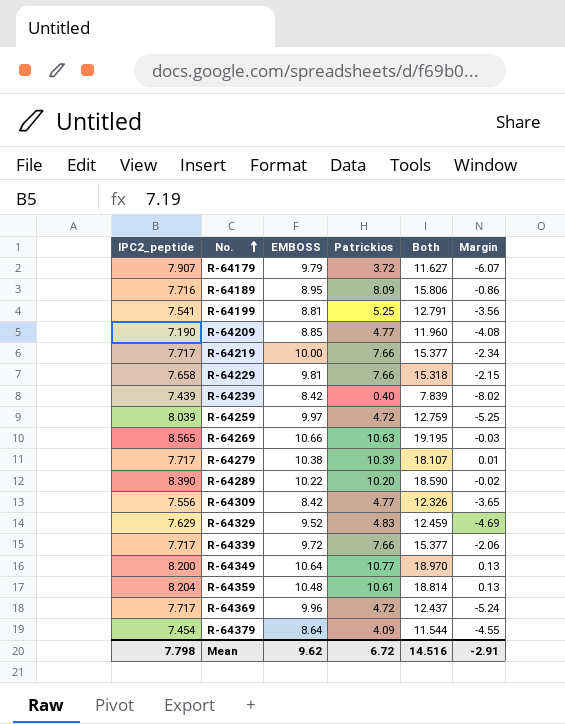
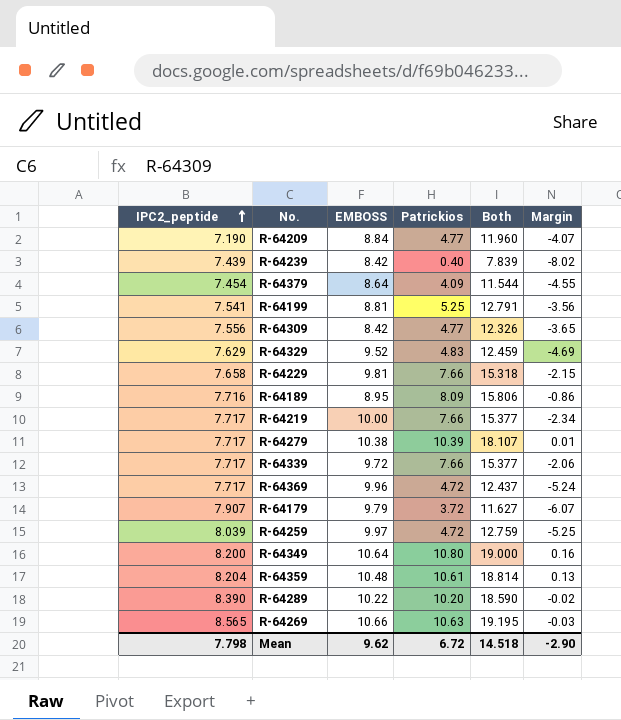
row order: No. ascending -> IPC2_peptide ascending
R-64209 | EMBOSS: 8.85 -> 8.84
R-64209 | Margin: -4.08 -> -4.07
R-64349 | Patrickios: 10.77 -> 10.80
R-64349 | Both: 18.970 -> 19.000
R-64349 | Margin: 0.13 -> 0.16
Mean | Both: 14.516 -> 14.518
Mean | Margin: -2.91 -> -2.90

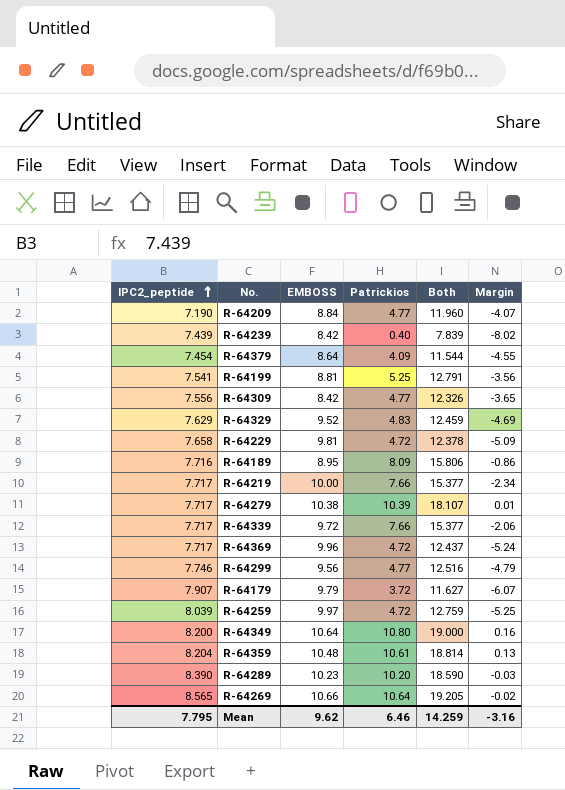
R-64229 | Patrickios: 7.66 -> 4.72
R-64229 | Both: 15.318 -> 12.378
R-64229 | Margin: -2.15 -> -5.09
row R-64299: none -> 7.746 | 9.56 | 4.77 | 12.516 | -4.79
R-64289 | EMBOSS: 10.22 -> 10.23
R-64289 | Margin: -0.02 -> -0.03
R-64269 | Patrickios: 10.63 -> 10.64
R-64269 | Both: 19.195 -> 19.205
R-64269 | Margin: -0.03 -> -0.02
Mean | IPC2_peptide: 7.798 -> 7.795
Mean | Patrickios: 6.72 -> 6.46
Mean | Both: 14.518 -> 14.259
Mean | Margin: -2.90 -> -3.16

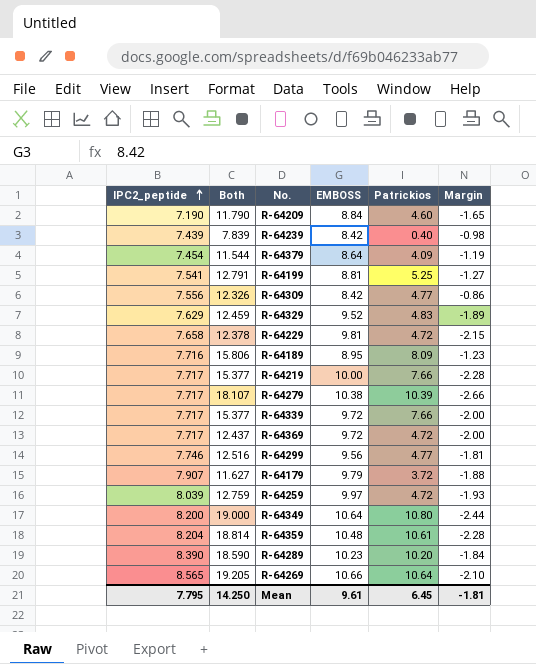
column Both | position: 5 -> 2
column Margin | formula: [Patrickios] - [EMBOSS] -> [IPC2_peptide] - [EMBOSS]
R-64209 | Both: 11.960 -> 11.790
R-64209 | Patrickios: 4.77 -> 4.60
R-64369 | EMBOSS: 9.96 -> 9.72
Mean | Both: 14.259 -> 14.250
Mean | EMBOSS: 9.62 -> 9.61
Mean | Patrickios: 6.46 -> 6.45
Mean | Margin: -3.16 -> -1.81

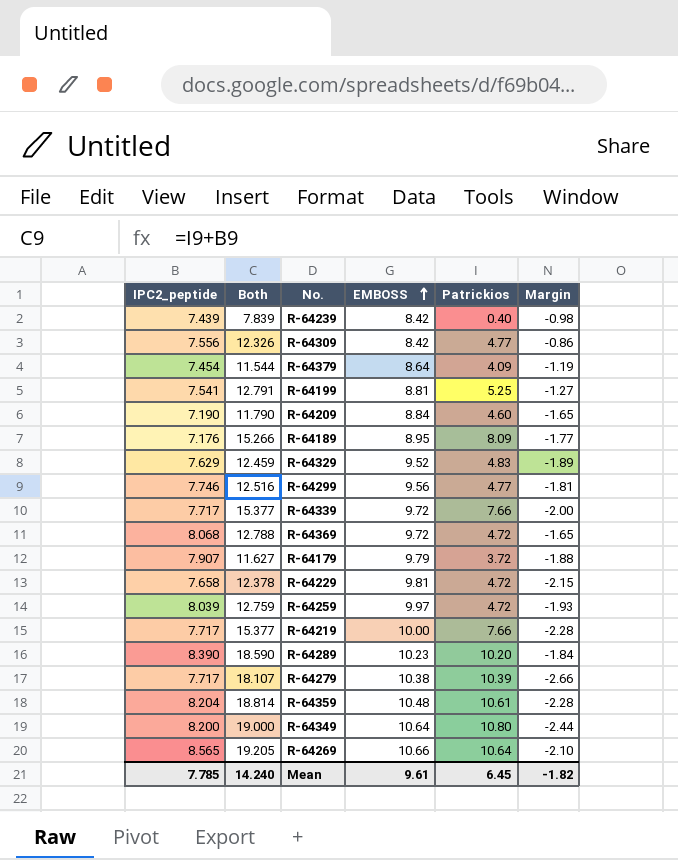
row order: IPC2_peptide ascending -> EMBOSS ascending
R-64189 | IPC2_peptide: 7.716 -> 7.176
R-64189 | Both: 15.806 -> 15.266
R-64189 | Margin: -1.23 -> -1.77
R-64369 | IPC2_peptide: 7.717 -> 8.068
R-64369 | Both: 12.437 -> 12.788
R-64369 | Margin: -2.00 -> -1.65
Mean | IPC2_peptide: 7.795 -> 7.785
Mean | Both: 14.250 -> 14.240
Mean | Margin: -1.81 -> -1.82

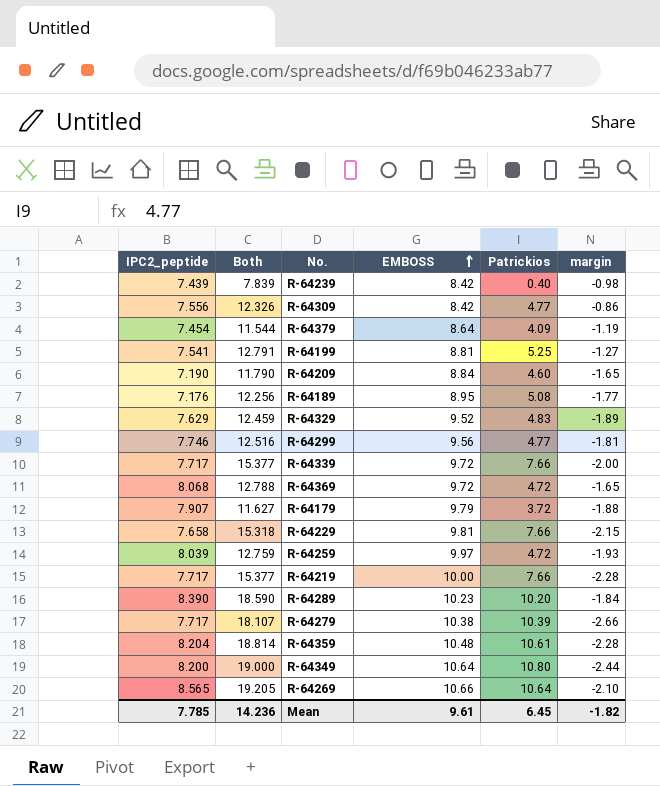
column name: Margin -> margin
R-64189 | Both: 15.266 -> 12.256
R-64189 | Patrickios: 8.09 -> 5.08
R-64229 | Both: 12.378 -> 15.318
R-64229 | Patrickios: 4.72 -> 7.66
Mean | Both: 14.240 -> 14.236

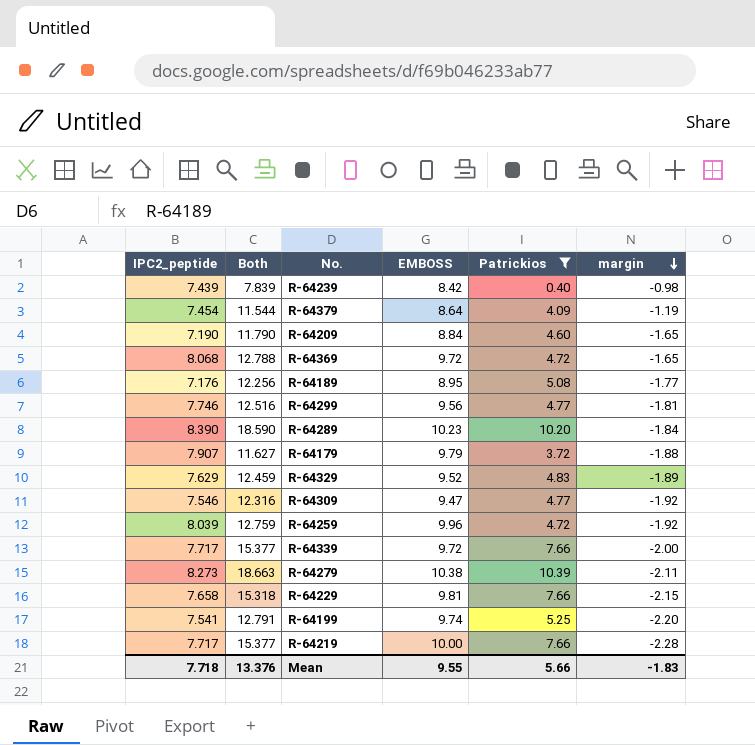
filter: none -> Patrickios <= 10.39
row order: EMBOSS ascending -> margin descending
R-64309 | IPC2_peptide: 7.556 -> 7.546
R-64309 | Both: 12.326 -> 12.316
R-64309 | EMBOSS: 8.42 -> 9.47
R-64309 | margin: -0.86 -> -1.92
R-64259 | EMBOSS: 9.97 -> 9.96
R-64259 | margin: -1.93 -> -1.92
R-64279 | IPC2_peptide: 7.717 -> 8.273
R-64279 | Both: 18.107 -> 18.663
R-64279 | margin: -2.66 -> -2.11
R-64199 | EMBOSS: 8.81 -> 9.74
R-64199 | margin: -1.27 -> -2.20
Mean | IPC2_peptide: 7.785 -> 7.718
Mean | Both: 14.236 -> 13.376
Mean | EMBOSS: 9.61 -> 9.55
Mean | Patrickios: 6.45 -> 5.66
Mean | margin: -1.82 -> -1.83

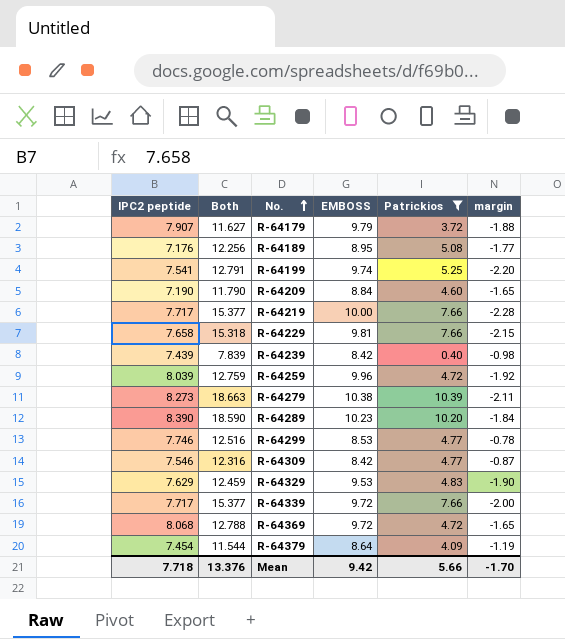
row order: margin descending -> No. ascending
column name: IPC2_peptide -> IPC2 peptide
R-64299 | EMBOSS: 9.56 -> 8.53
R-64299 | margin: -1.81 -> -0.78
R-64309 | EMBOSS: 9.47 -> 8.42
R-64309 | margin: -1.92 -> -0.87
R-64329 | EMBOSS: 9.52 -> 9.53
R-64329 | margin: -1.89 -> -1.90
Mean | EMBOSS: 9.55 -> 9.42
Mean | margin: -1.83 -> -1.70

